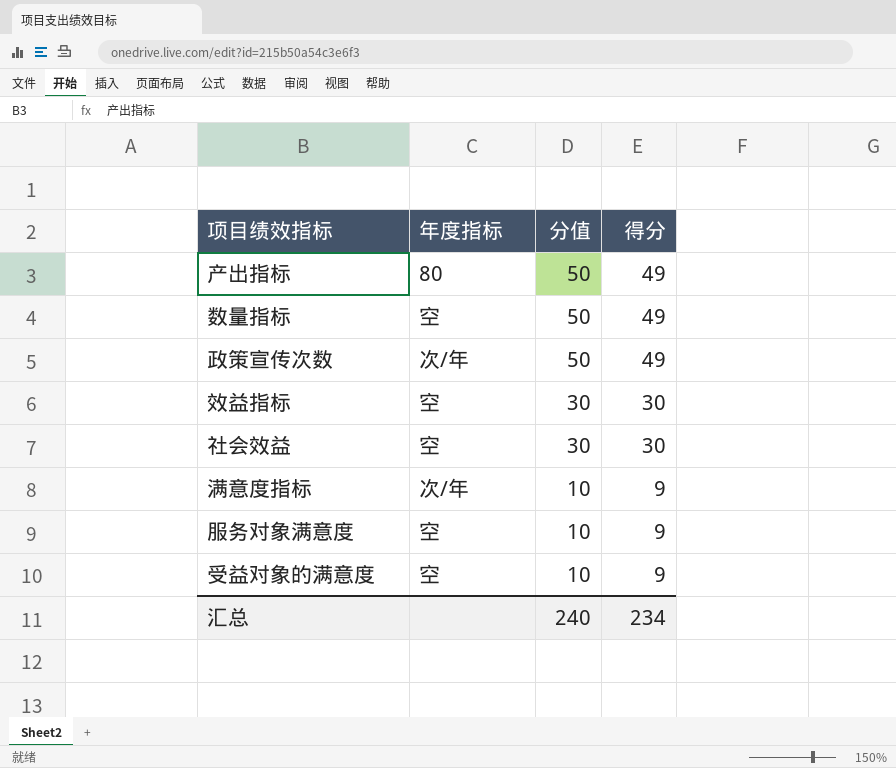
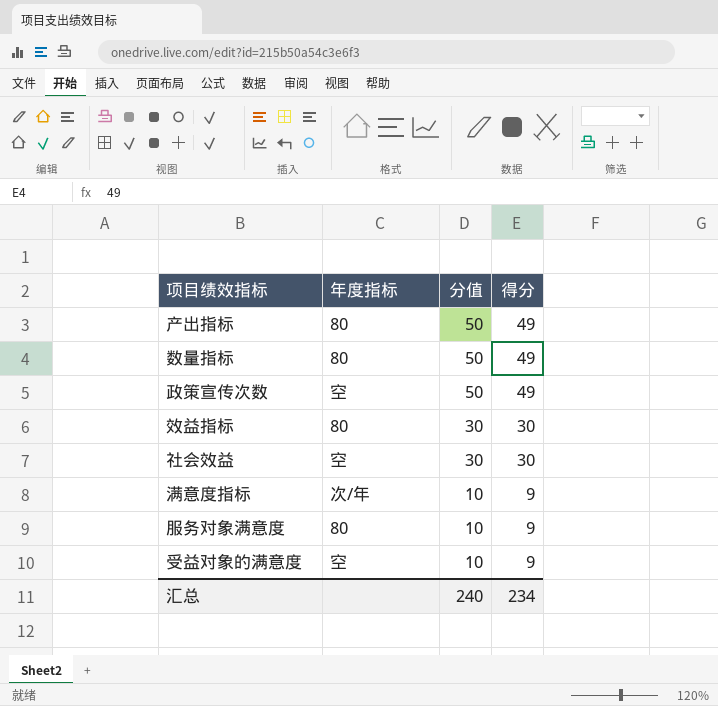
数量指标 | 年度指标: 空 -> 80
政策宣传次数 | 年度指标: 次/年 -> 空
效益指标 | 年度指标: 空 -> 80
服务对象满意度 | 年度指标: 空 -> 80

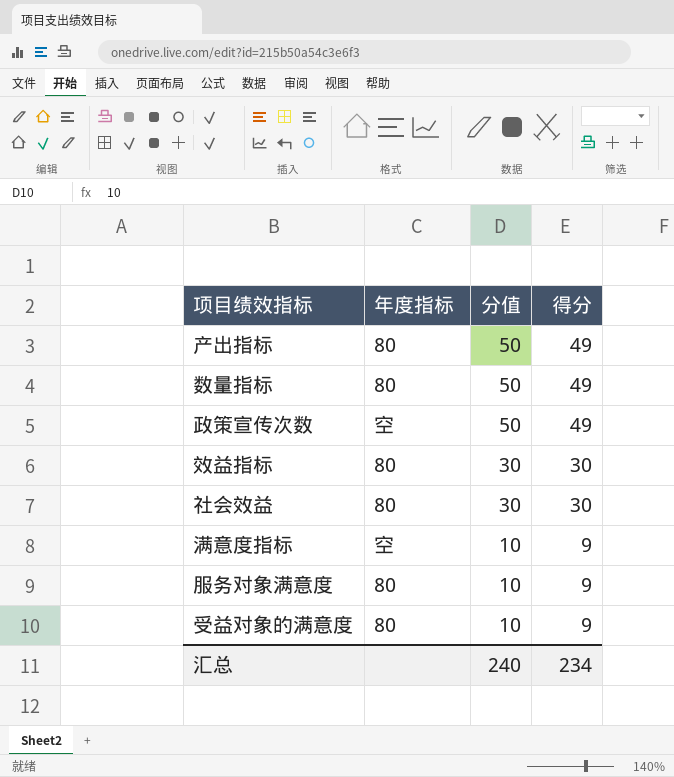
社会效益 | 年度指标: 空 -> 80
满意度指标 | 年度指标: 次/年 -> 空
受益对象的满意度 | 年度指标: 空 -> 80

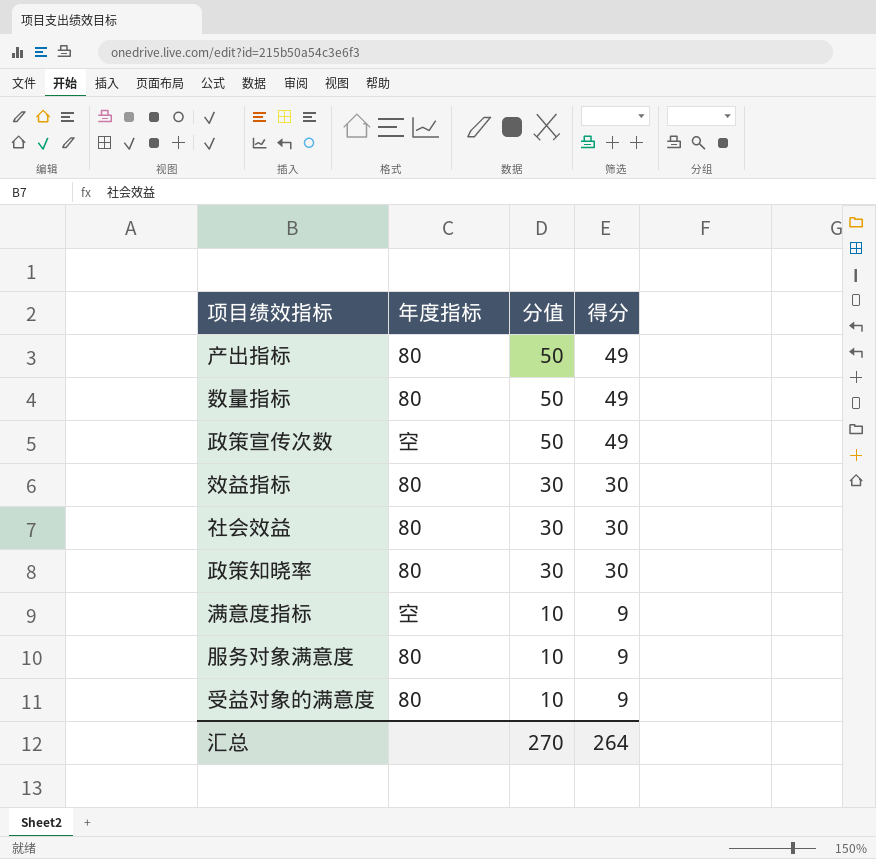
row 政策知晓率: none -> 80 | 30 | 30
汇总 | 分值: 240 -> 270
汇总 | 得分: 234 -> 264

